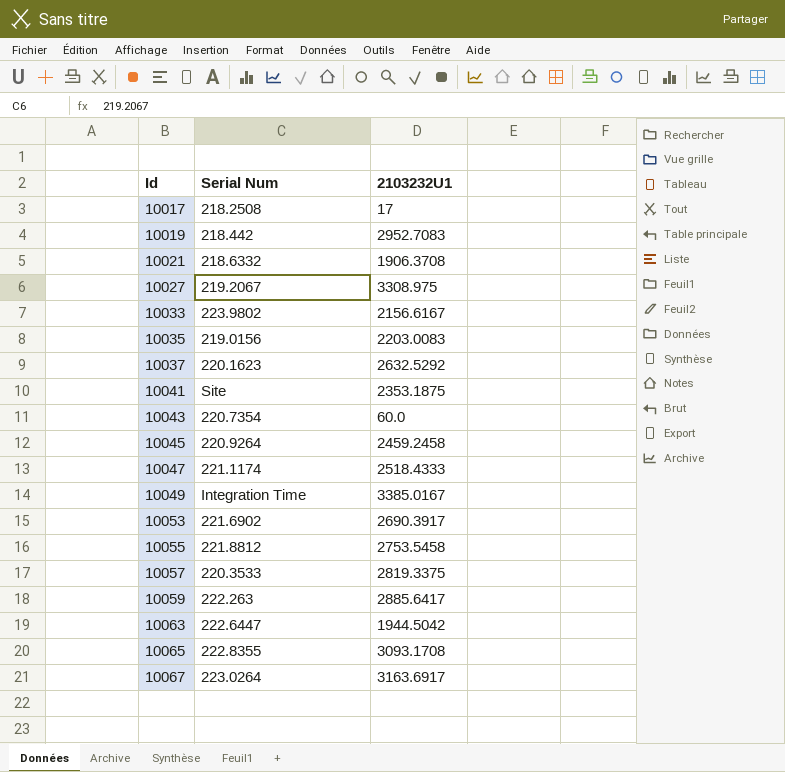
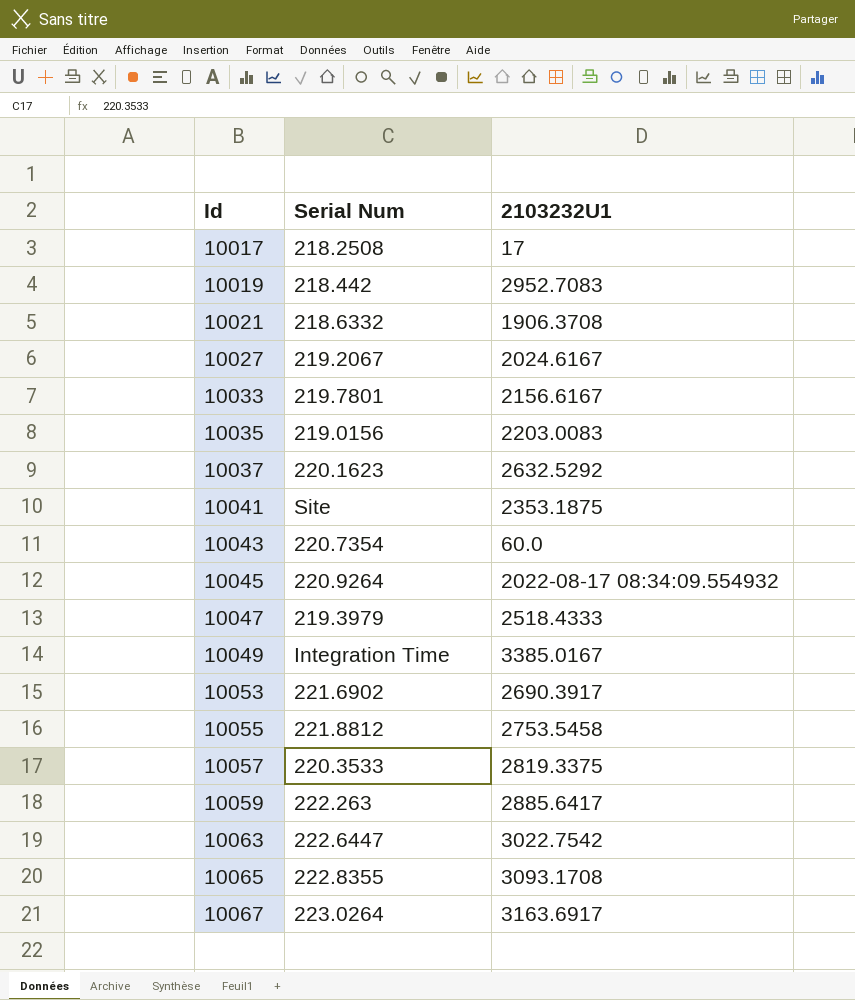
10027 | 2103232U1: 3308.975 -> 2024.6167
10033 | Serial Num: 223.9802 -> 219.7801
10045 | 2103232U1: 2459.2458 -> 2022-08-17 08:34:09.554932
10047 | Serial Num: 221.1174 -> 219.3979
10063 | 2103232U1: 1944.5042 -> 3022.7542

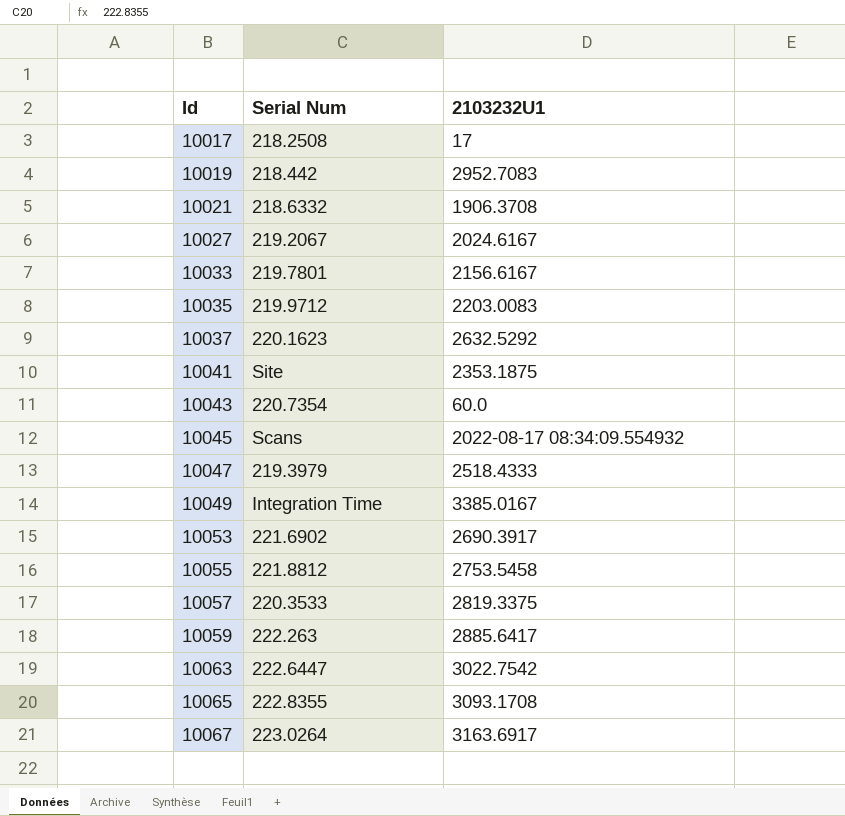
10035 | Serial Num: 219.0156 -> 219.9712
10045 | Serial Num: 220.9264 -> Scans

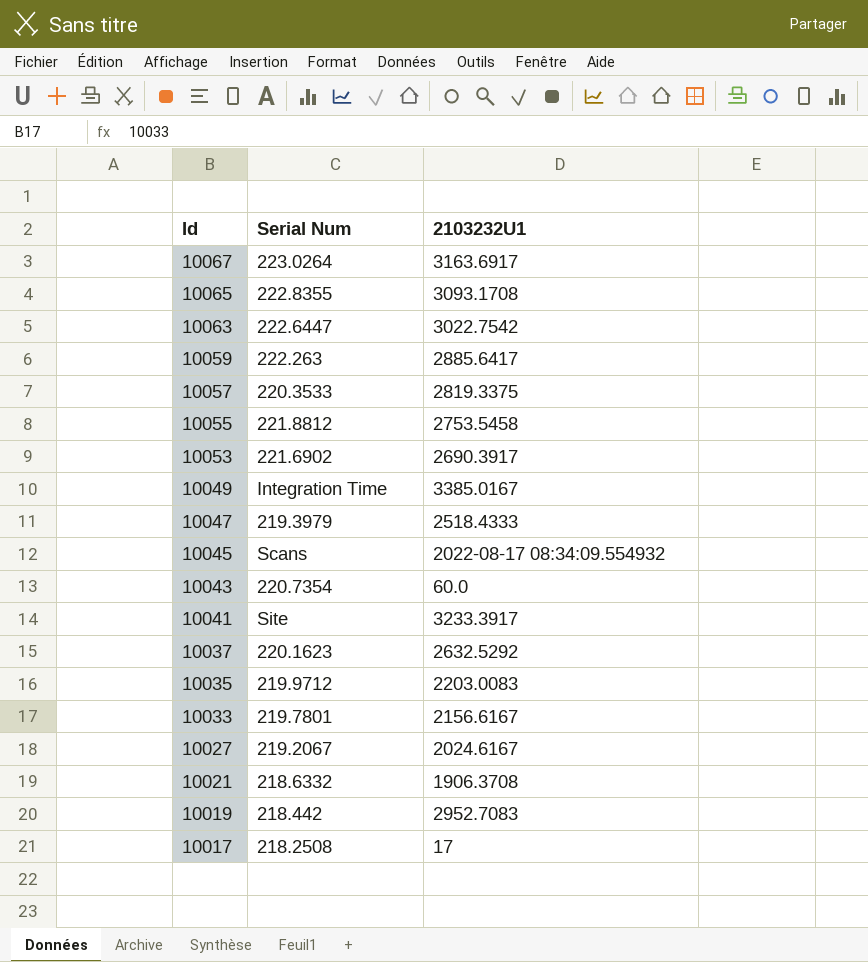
row order: Id ascending -> Id descending
10041 | 2103232U1: 2353.1875 -> 3233.3917

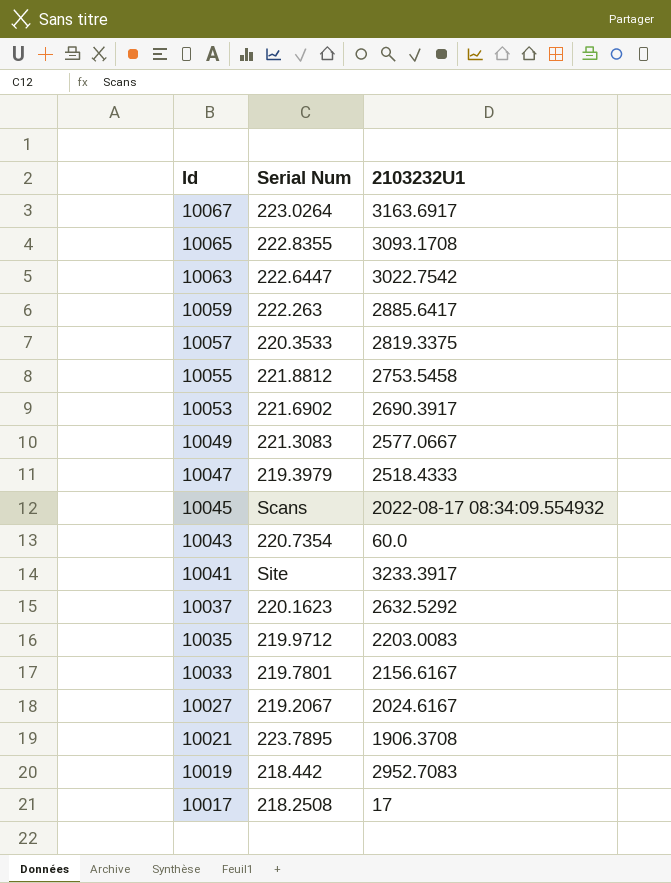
10049 | Serial Num: Integration Time -> 221.3083
10049 | 2103232U1: 3385.0167 -> 2577.0667
10021 | Serial Num: 218.6332 -> 223.7895

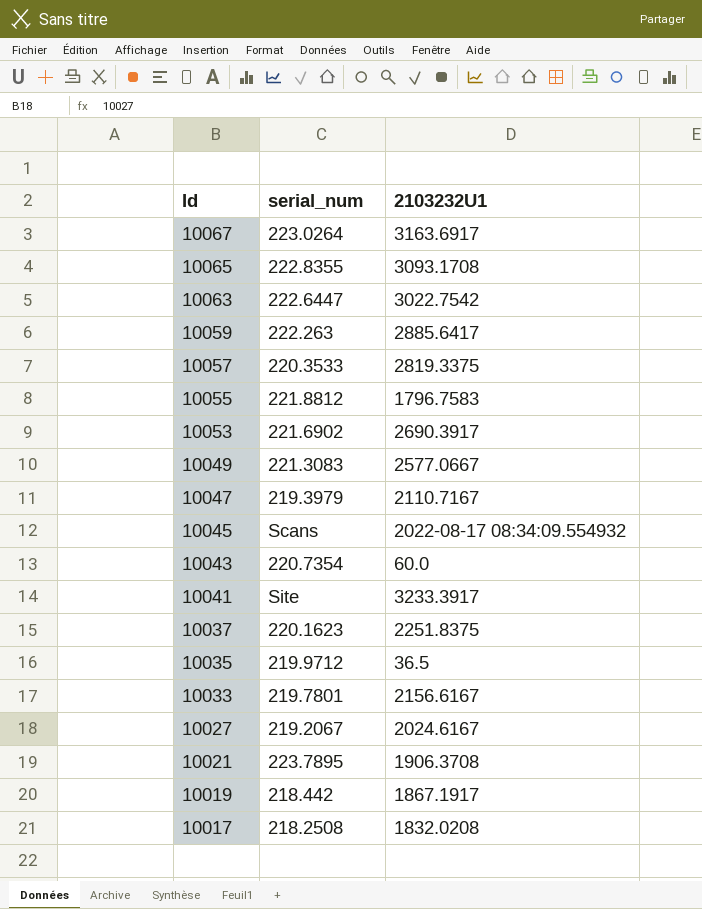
column name: Serial Num -> serial_num
10055 | 2103232U1: 2753.5458 -> 1796.7583
10047 | 2103232U1: 2518.4333 -> 2110.7167
10037 | 2103232U1: 2632.5292 -> 2251.8375
10035 | 2103232U1: 2203.0083 -> 36.5
10019 | 2103232U1: 2952.7083 -> 1867.1917
10017 | 2103232U1: 17 -> 1832.0208

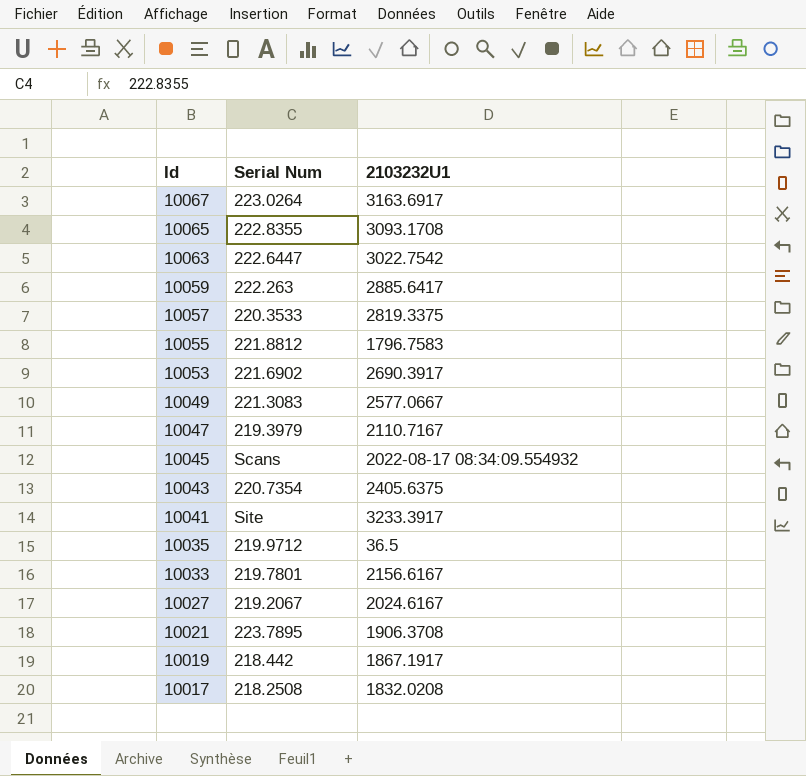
column name: serial_num -> Serial Num
row 10037: 220.1623 | 2251.8375 -> none
10043 | 2103232U1: 60.0 -> 2405.6375

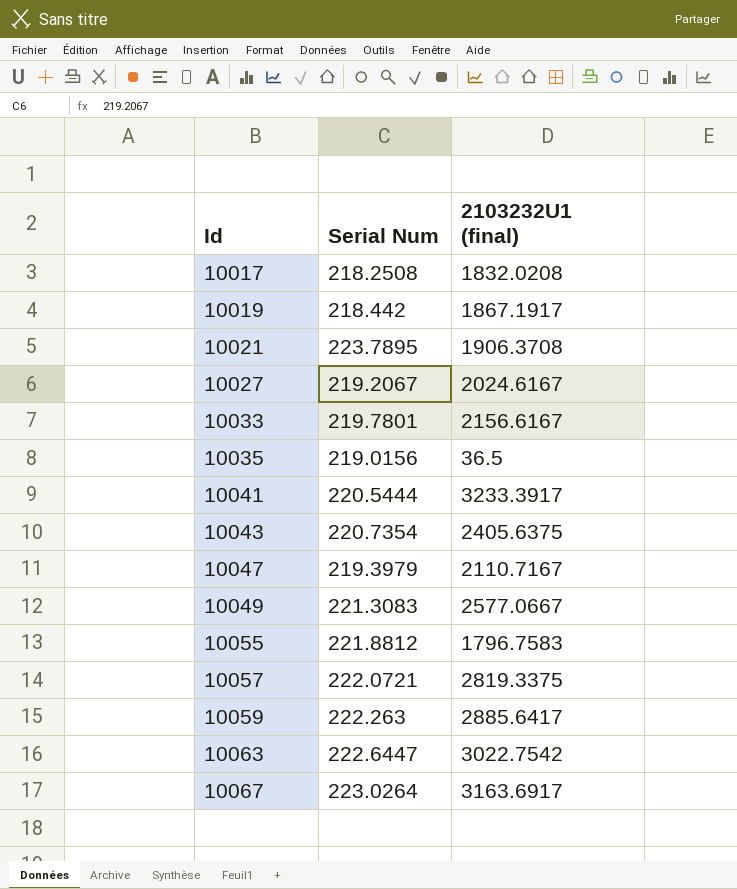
row order: Id descending -> Id ascending
column name: 2103232U1 -> 2103232U1 (final)
row 10065: 222.8355 | 3093.1708 -> none
row 10053: 221.6902 | 2690.3917 -> none
row 10045: Scans | 2022-08-17 08:34:09.554932 -> none
10035 | Serial Num: 219.9712 -> 219.0156
10041 | Serial Num: Site -> 220.5444
10057 | Serial Num: 220.3533 -> 222.0721

